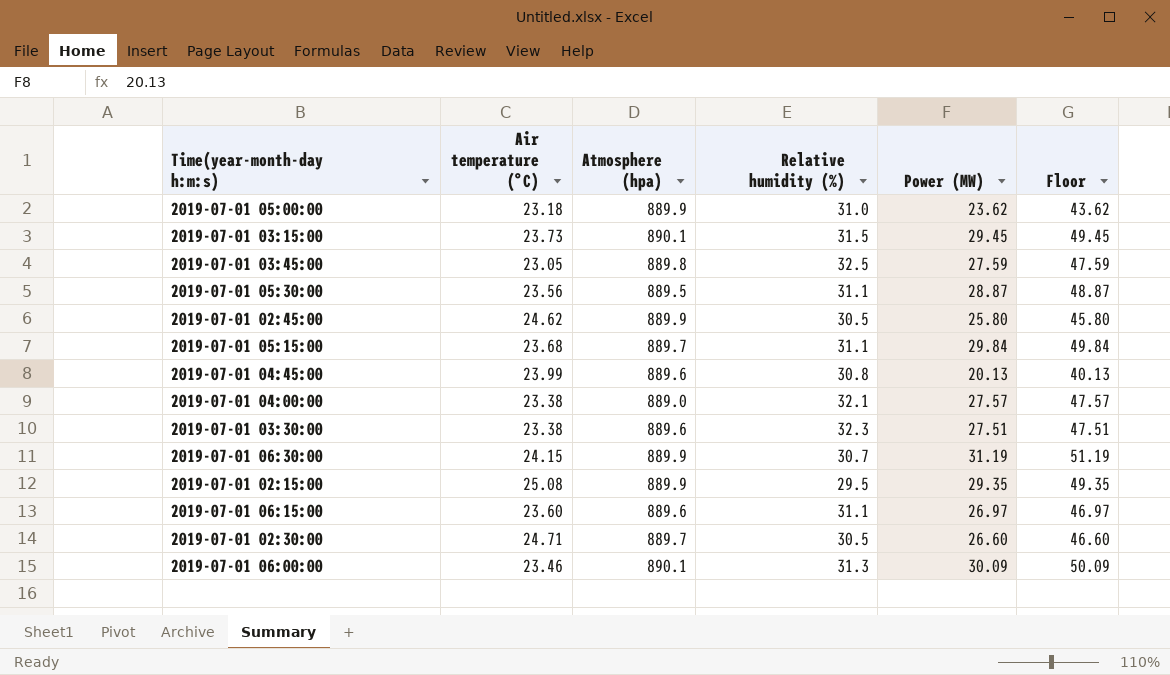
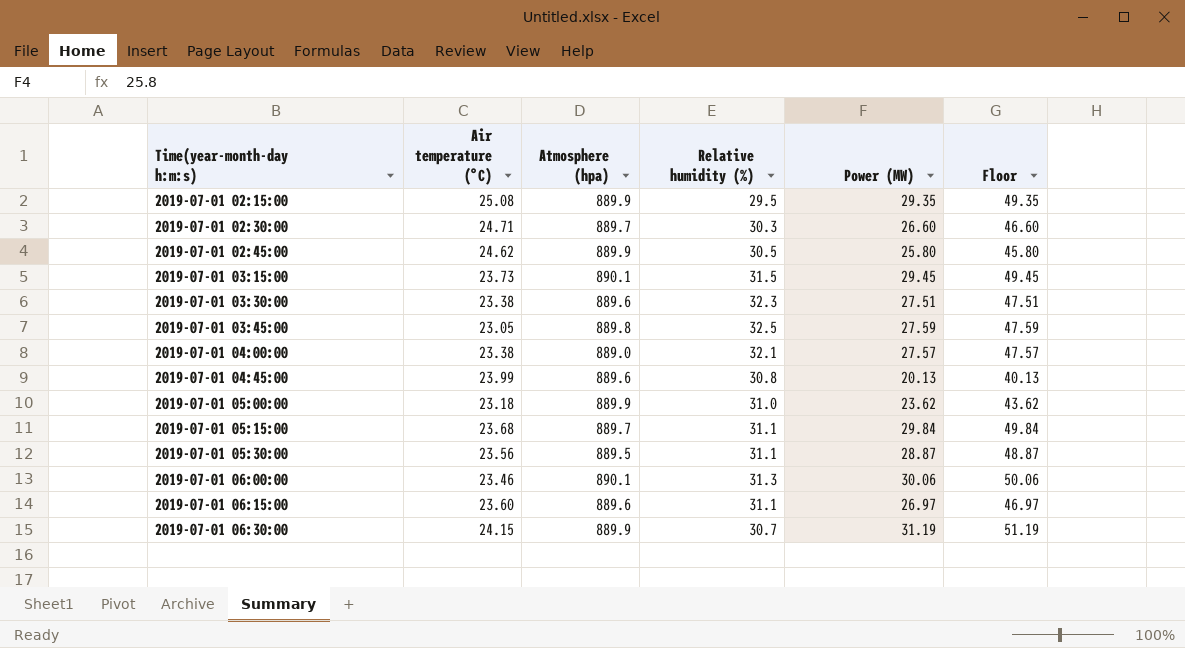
row order: none -> Time(year-month-day h:m:s) ascending
2019-07-01 02:30:00 | Relative humidity (%): 30.5 -> 30.3
2019-07-01 06:00:00 | Power (MW): 30.09 -> 30.06
2019-07-01 06:00:00 | Floor: 50.09 -> 50.06

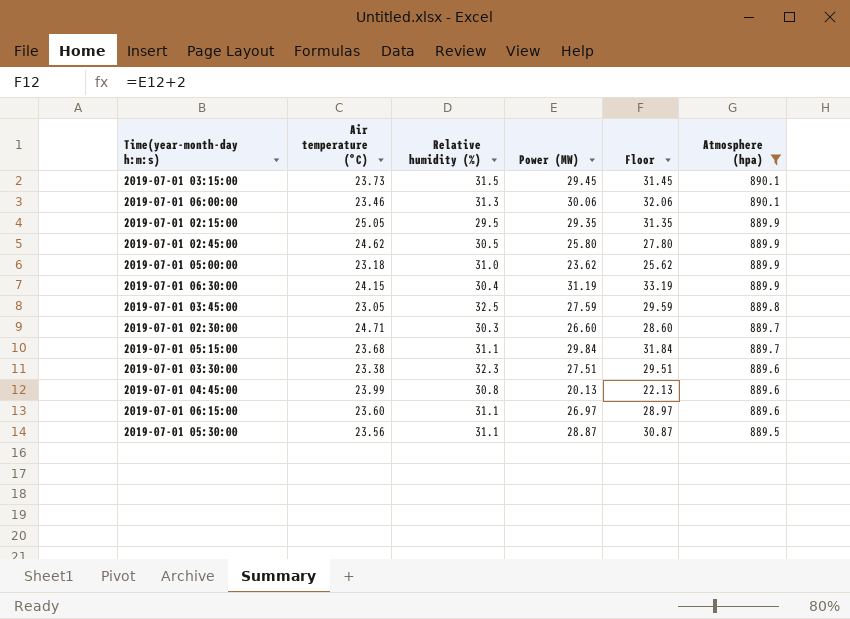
filter: none -> Atmosphere (hpa) != 889.0
row order: Time(year-month-day h:m:s) ascending -> Atmosphere (hpa) descending
column Floor | formula: [Power (MW)] + 20 -> [Power (MW)] + 2
column Atmosphere (hpa) | position: 3 -> 6
2019-07-01 02:15:00 | Air temperature (°C): 25.08 -> 25.05
2019-07-01 06:30:00 | Relative humidity (%): 30.7 -> 30.4

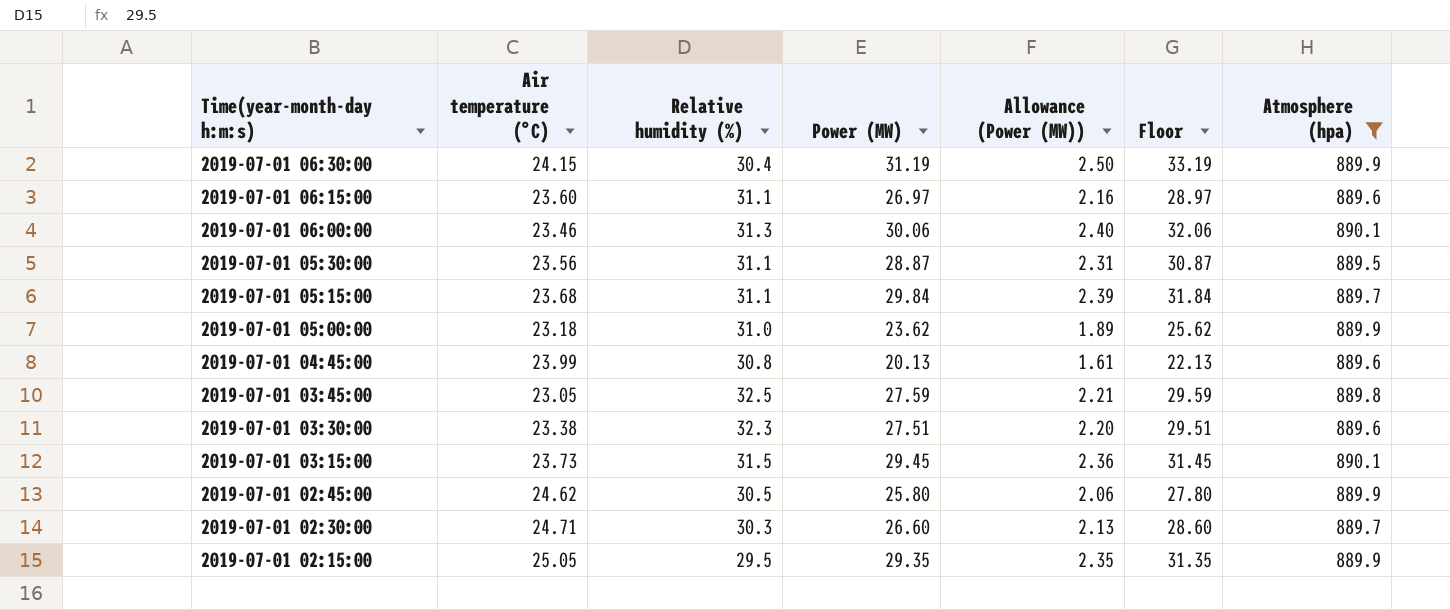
row order: Atmosphere (hpa) descending -> Time(year-month-day h:m:s) descending
column Allowance (Power (MW)) | formula: none -> [Power (MW)] * 0.08

